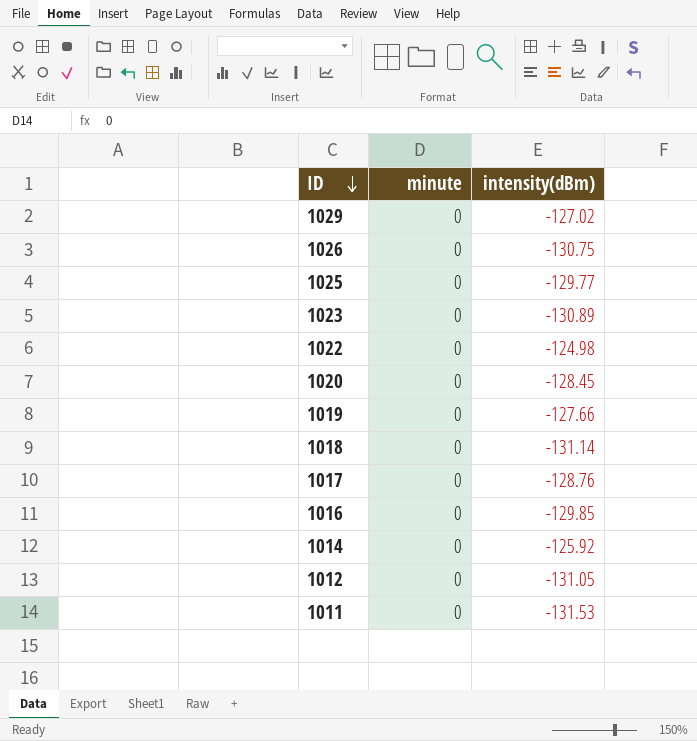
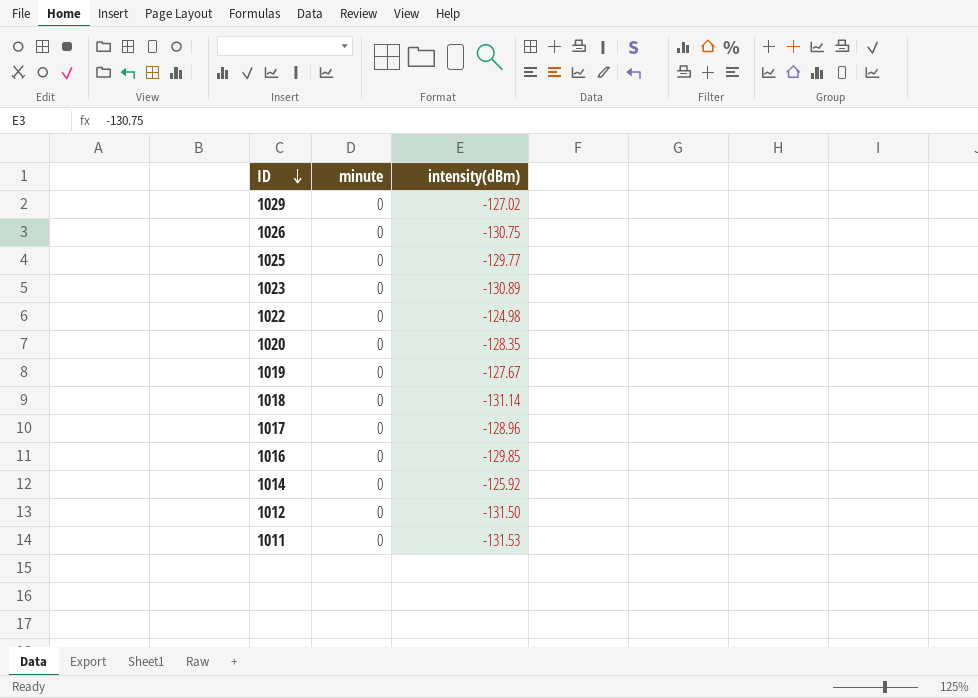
1020 | intensity(dBm): -128.45 -> -128.35
1019 | intensity(dBm): -127.66 -> -127.67
1017 | intensity(dBm): -128.76 -> -128.96
1012 | intensity(dBm): -131.05 -> -131.50

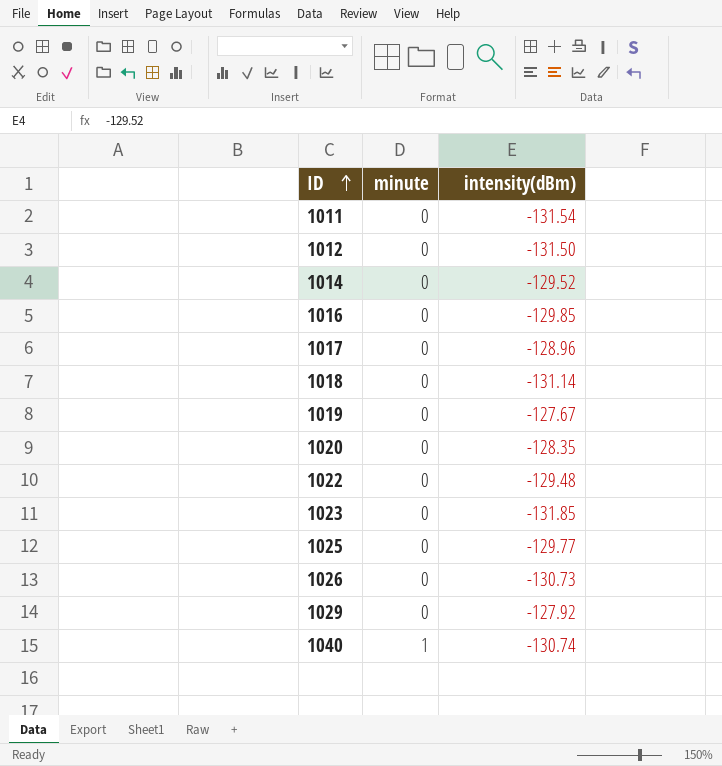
row order: ID descending -> ID ascending
1011 | intensity(dBm): -131.53 -> -131.54
1014 | intensity(dBm): -125.92 -> -129.52
1022 | intensity(dBm): -124.98 -> -129.48
1023 | intensity(dBm): -130.89 -> -131.85
1026 | intensity(dBm): -130.75 -> -130.73
1029 | intensity(dBm): -127.02 -> -127.92
row 1040: none -> 1 | -130.74

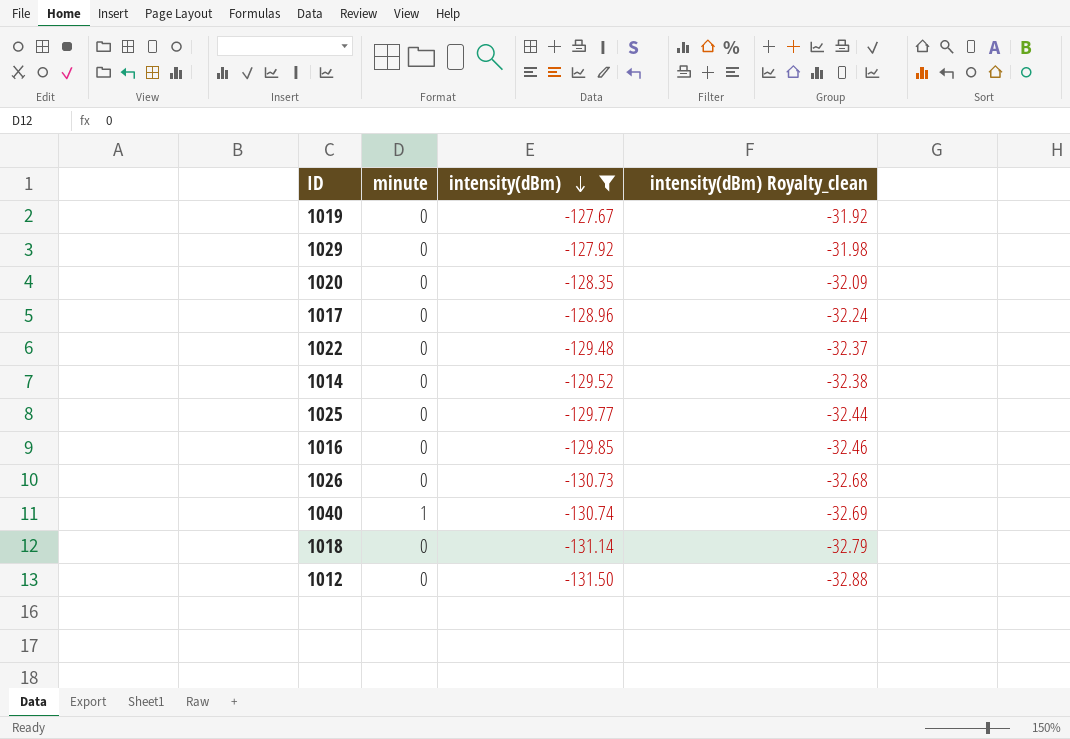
filter: none -> intensity(dBm) >= -131.50
row order: ID ascending -> intensity(dBm) descending
column intensity(dBm) Royalty_clean | formula: none -> [intensity(dBm)] * 0.25

